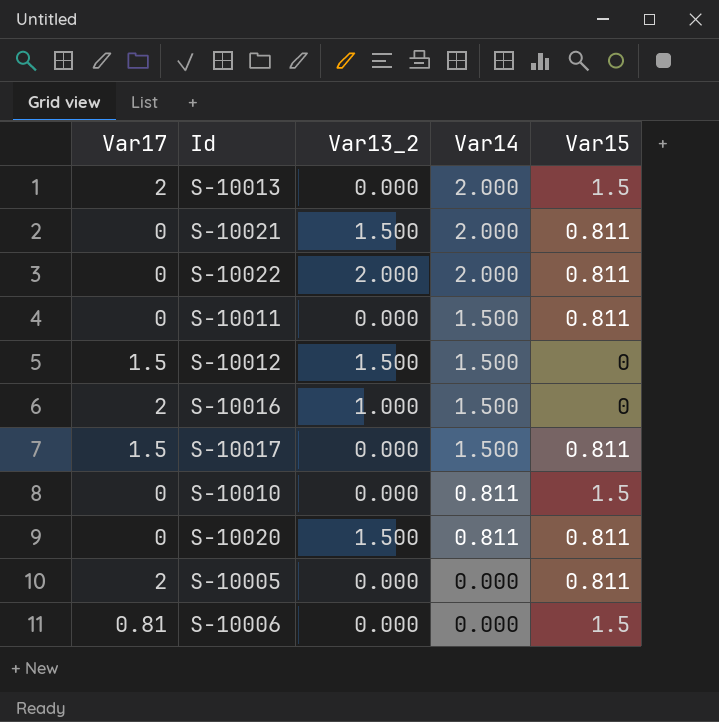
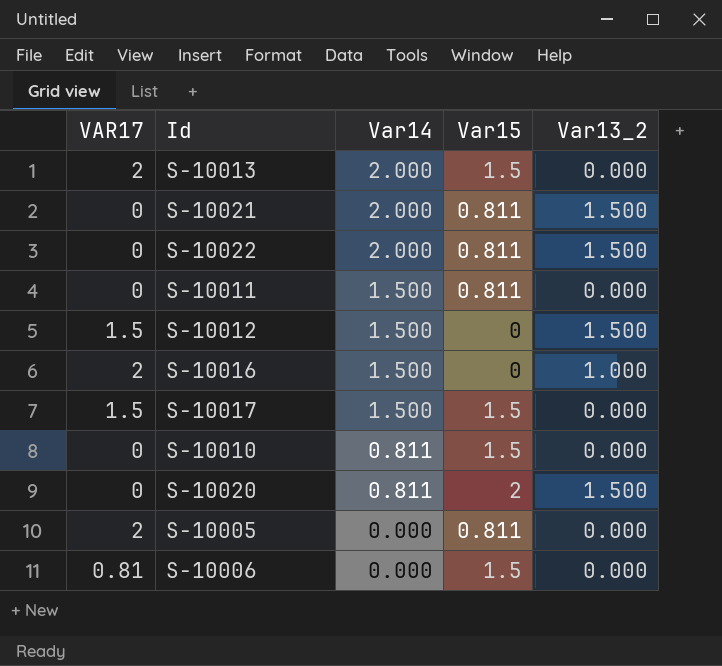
column name: Var17 -> VAR17
column Var13_2 | position: 3 -> 5
S-10022 | Var13_2: 2.000 -> 1.500
S-10017 | Var15: 0.811 -> 1.5
S-10020 | Var15: 0.811 -> 2

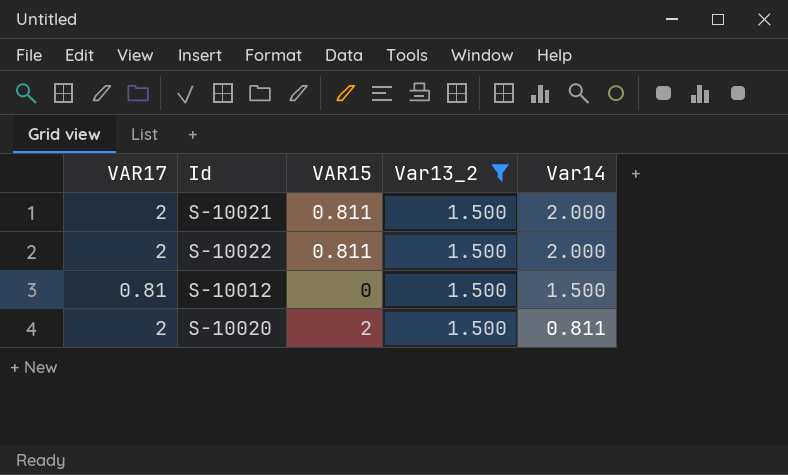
filter: none -> Var13_2 = 1.500
column name: Var15 -> VAR15
column Var14 | position: 3 -> 5
S-10021 | VAR17: 0 -> 2
S-10022 | VAR17: 0 -> 2
S-10012 | VAR17: 1.5 -> 0.81
S-10020 | VAR17: 0 -> 2

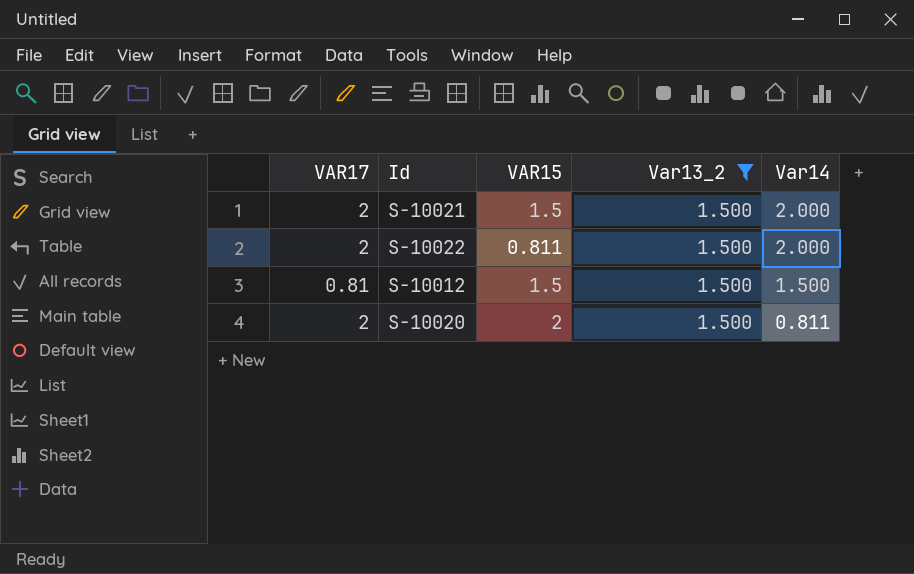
S-10021 | VAR15: 0.811 -> 1.5
S-10012 | VAR15: 0 -> 1.5

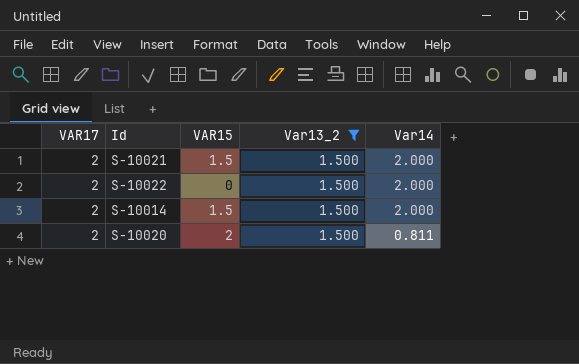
row S-10012: 0.81 | 1.5 | 1.500 | 1.500 -> none
S-10022 | VAR15: 0.811 -> 0
row S-10014: none -> 2 | 1.5 | 1.500 | 2.000

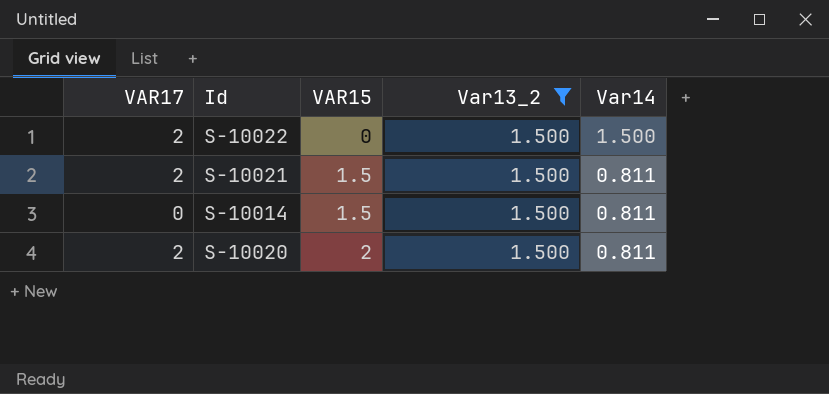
row order: Var14 descending -> VAR15 ascending
S-10022 | Var14: 2.000 -> 1.500
S-10021 | Var14: 2.000 -> 0.811
S-10014 | VAR17: 2 -> 0
S-10014 | Var14: 2.000 -> 0.811

